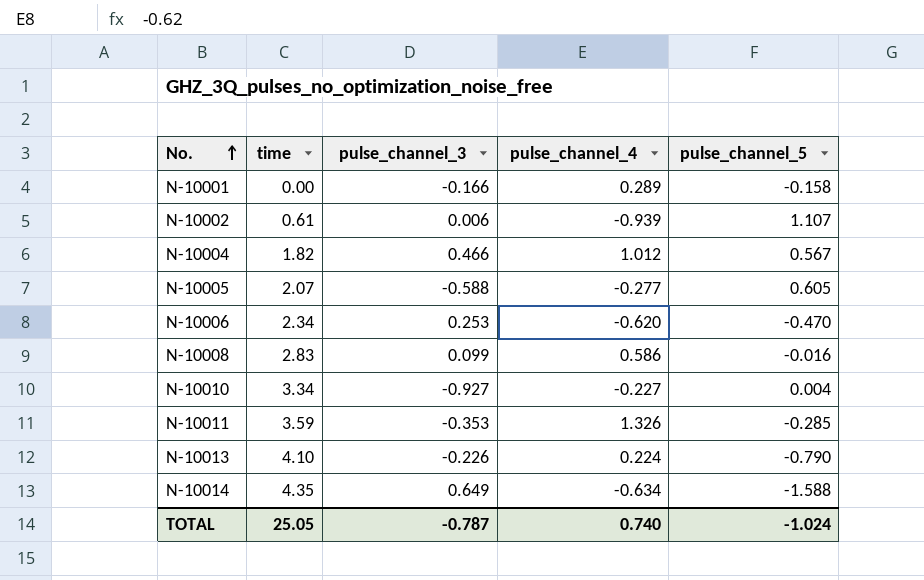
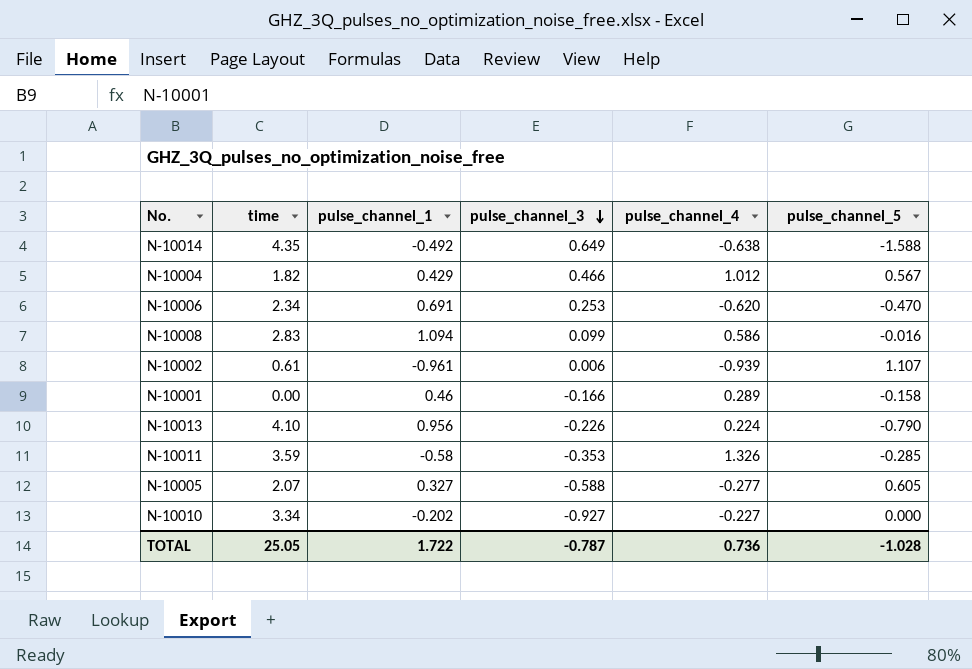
row order: No. ascending -> pulse_channel_3 descending
column pulse_channel_1 | position: none -> 3
N-10014 | pulse_channel_4: -0.634 -> -0.638
N-10010 | pulse_channel_5: 0.004 -> 0.000
TOTAL | pulse_channel_4: 0.740 -> 0.736
TOTAL | pulse_channel_5: -1.024 -> -1.028

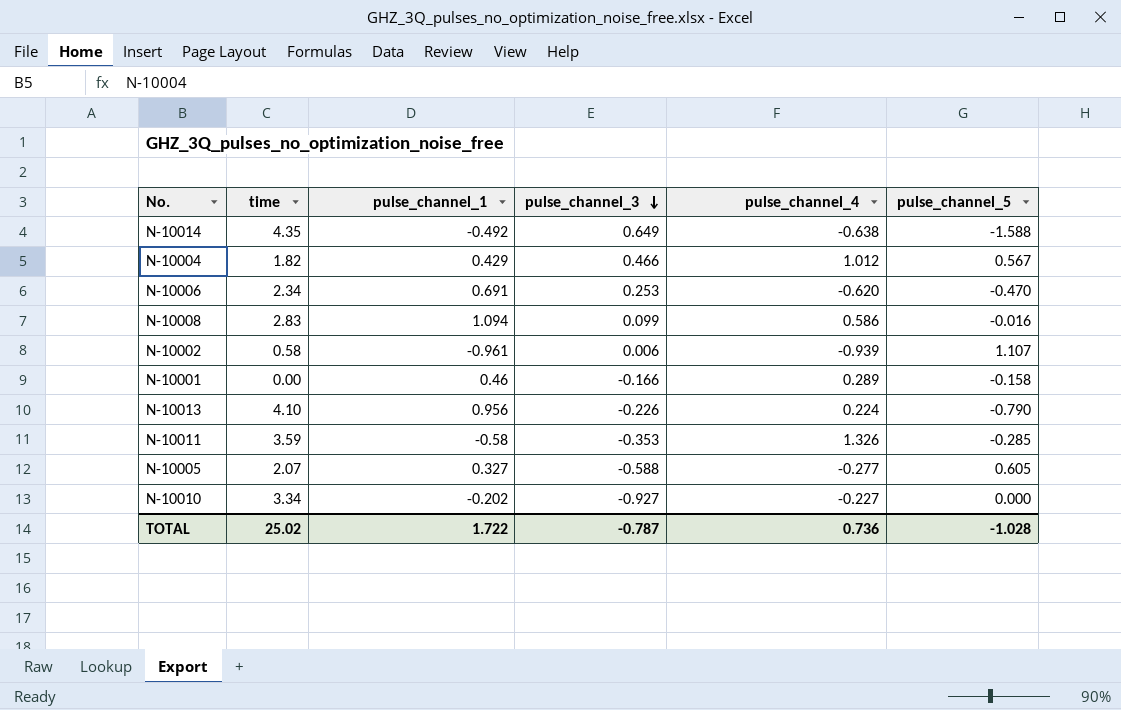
N-10002 | time: 0.61 -> 0.58
TOTAL | time: 25.05 -> 25.02

